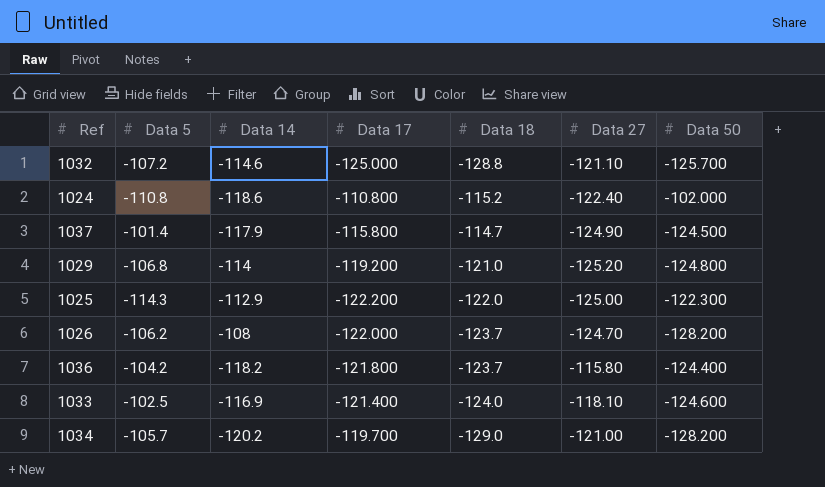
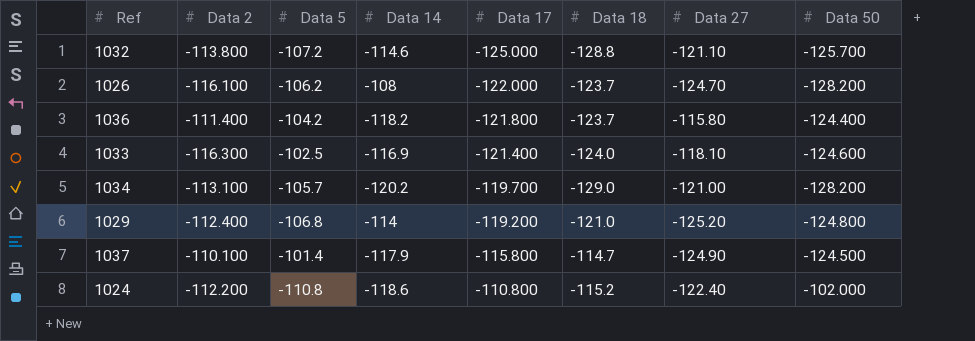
row order: none -> Data 17 ascending
column Data 2 | position: none -> 2
row 1025: -114.3 | -112.9 | -122.200 | -122.0 | -125.00 | -122.300 -> none

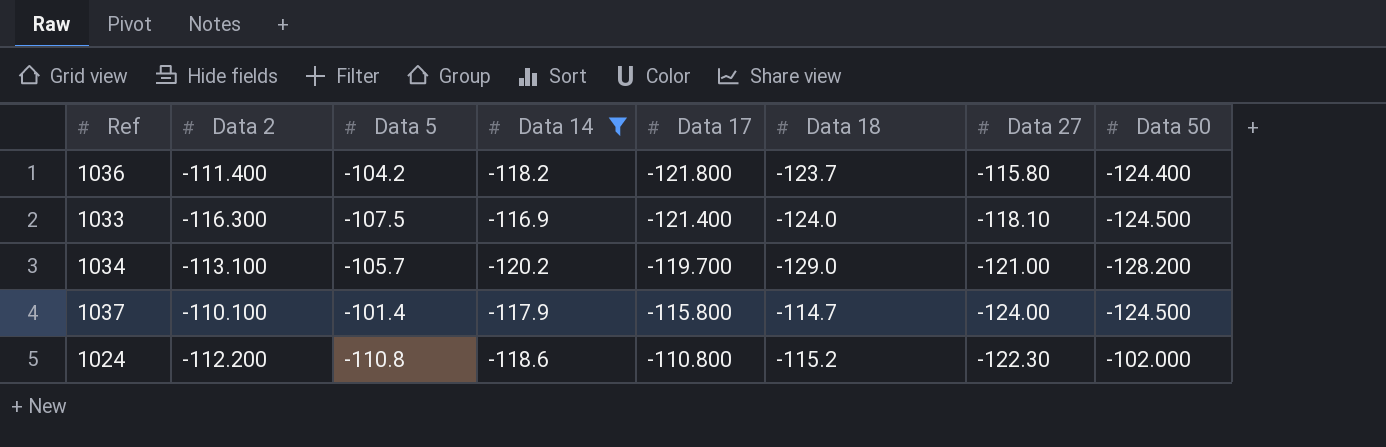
filter: none -> Data 14 <= -116.9
1033 | Data 5: -102.5 -> -107.5
1033 | Data 50: -124.600 -> -124.500
1037 | Data 27: -124.90 -> -124.00
1024 | Data 27: -122.40 -> -122.30

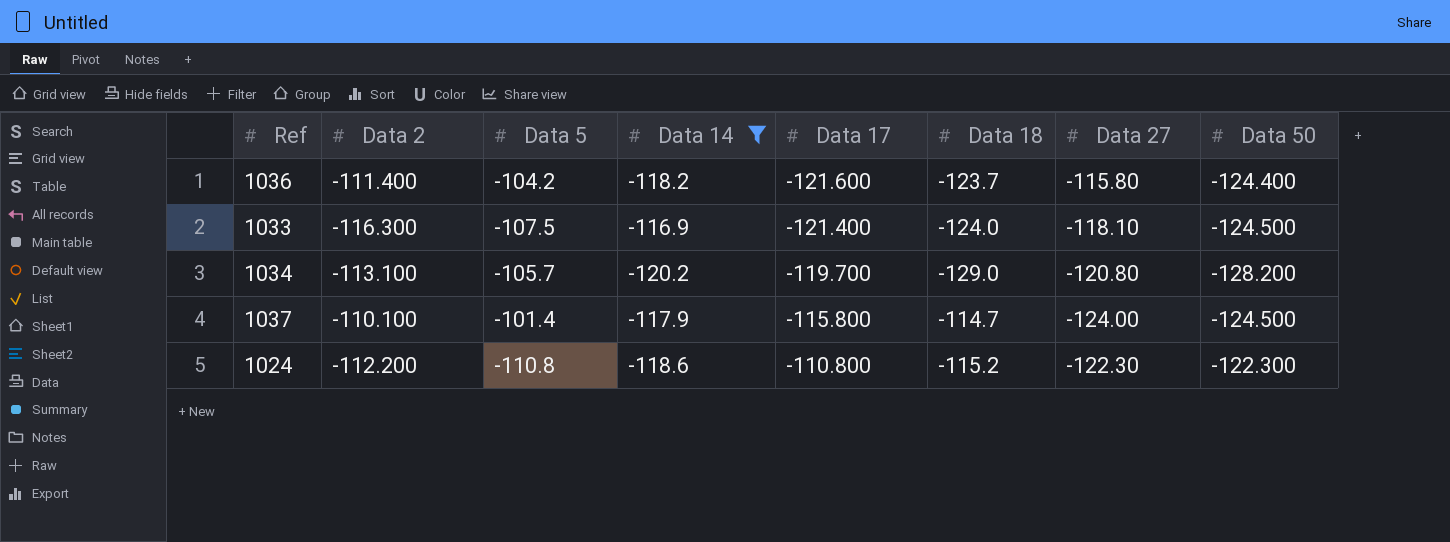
1036 | Data 17: -121.800 -> -121.600
1034 | Data 27: -121.00 -> -120.80
1024 | Data 50: -102.000 -> -122.300

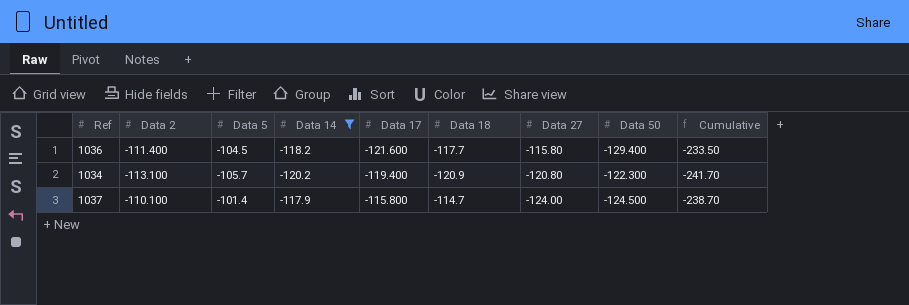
column Cumulative | formula: none -> [Data 18] + [Data 27]
row 1033: -116.300 | -107.5 | -116.9 | -121.400 | -124.0 | -118.10 | -124.500 -> none
row 1024: -112.200 | -110.8 | -118.6 | -110.800 | -115.2 | -122.30 | -122.300 -> none
1036 | Data 5: -104.2 -> -104.5
1036 | Data 18: -123.7 -> -117.7
1036 | Data 50: -124.400 -> -129.400
1034 | Data 17: -119.700 -> -119.400
1034 | Data 18: -129.0 -> -120.9
1034 | Data 50: -128.200 -> -122.300

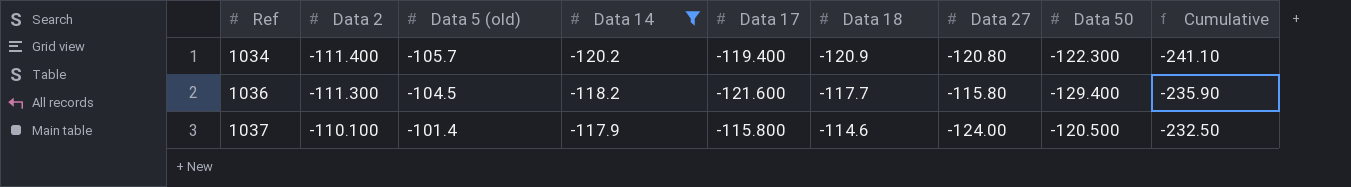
row order: Data 17 ascending -> Ref ascending
column name: Data 5 -> Data 5 (old)
column Cumulative | formula: [Data 18] + [Data 27] -> [Data 14] + [Data 18]
1034 | Data 2: -113.100 -> -111.400
1036 | Data 2: -111.400 -> -111.300
1037 | Data 18: -114.7 -> -114.6
1037 | Data 50: -124.500 -> -120.500

